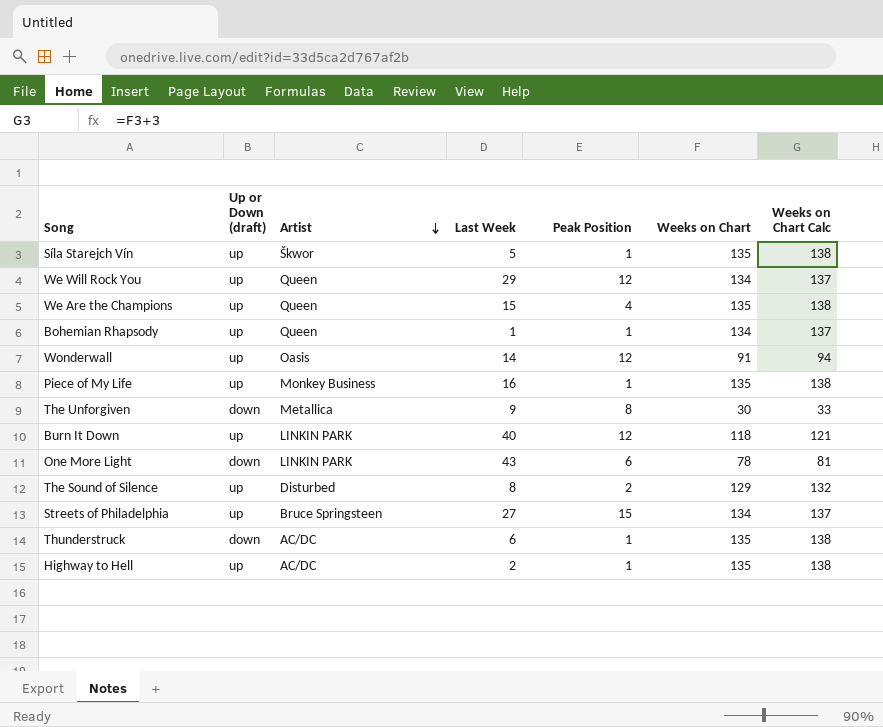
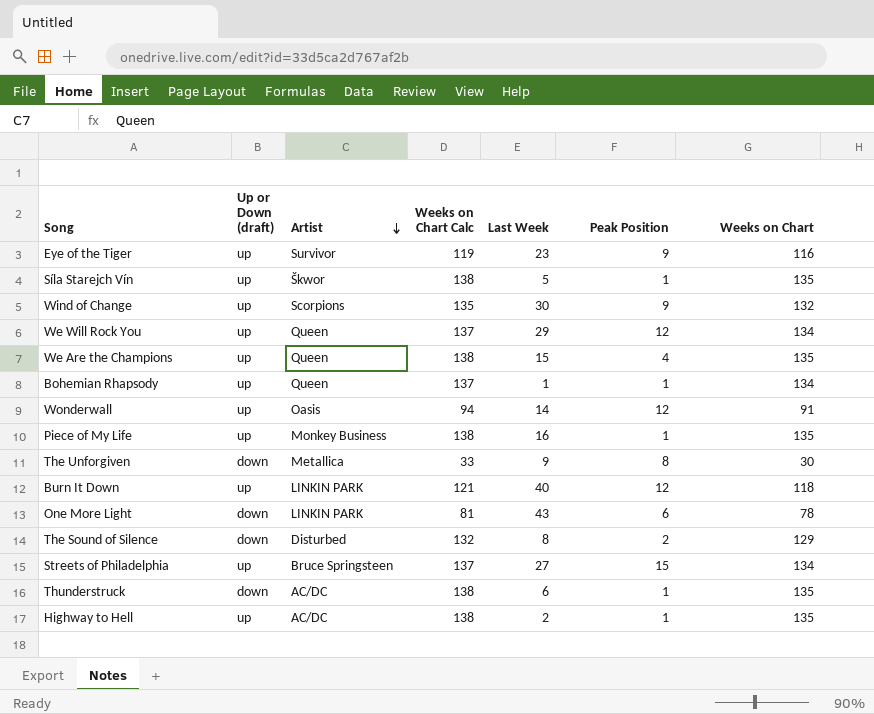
column Weeks on Chart Calc | position: 7 -> 4
row Eye of the Tiger: none -> up | Survivor | 119 | 23 | 9 | 116
row Wind of Change: none -> up | Scorpions | 135 | 30 | 9 | 132
The Sound of Silence | Up or Down (draft): up -> down

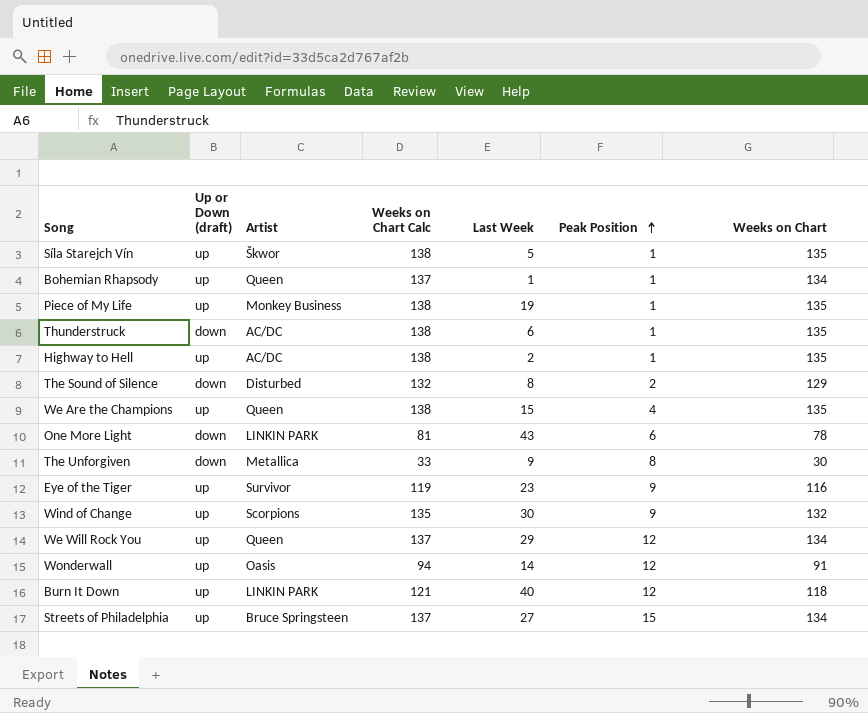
row order: Artist descending -> Peak Position ascending
Piece of My Life | Last Week: 16 -> 19

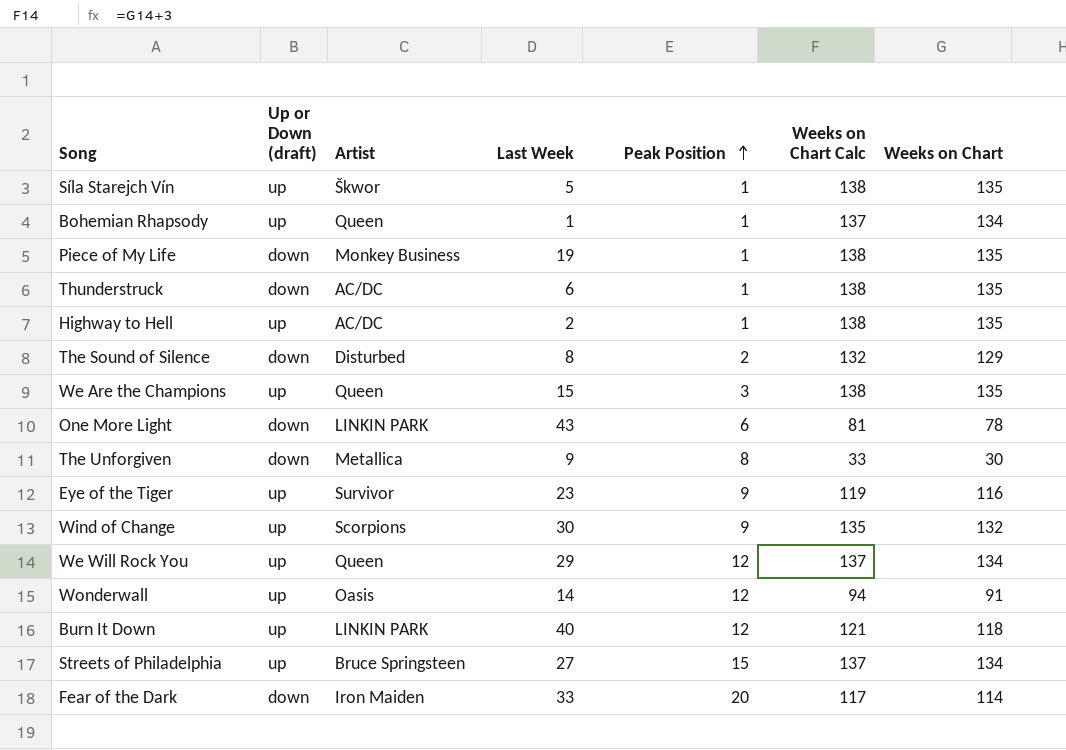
column Weeks on Chart Calc | position: 4 -> 6
Piece of My Life | Up or Down (draft): up -> down
We Are the Champions | Peak Position: 4 -> 3
row Fear of the Dark: none -> down | Iron Maiden | 33 | 20 | 117 | 114

